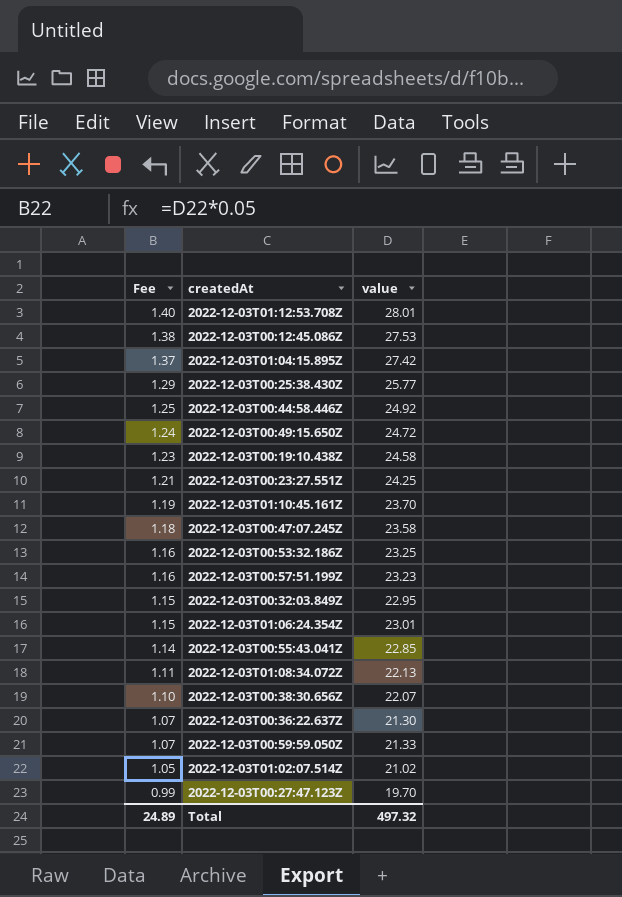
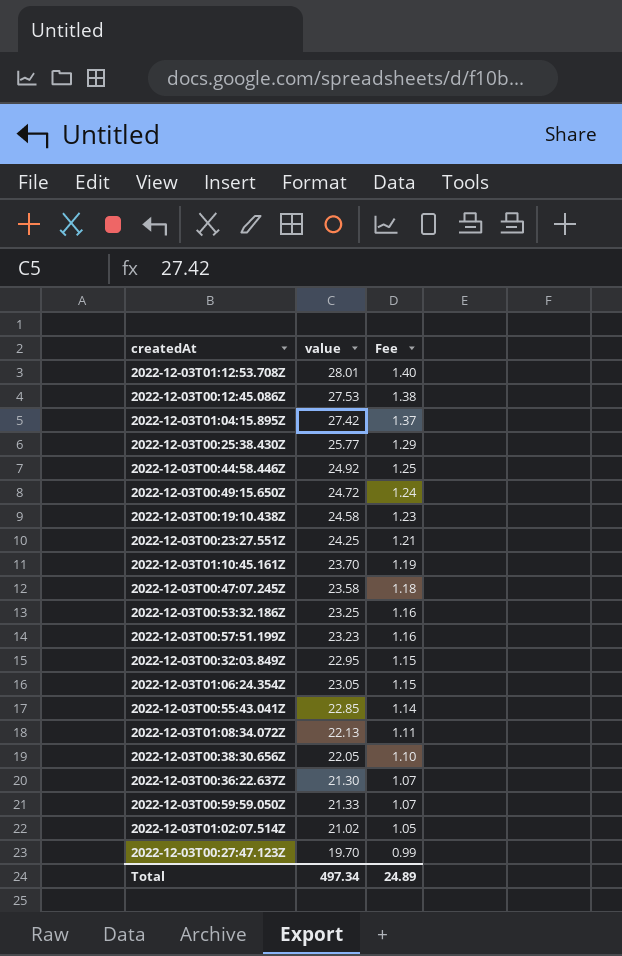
column Fee | position: 1 -> 3
2022-12-03T01:06:24.354Z | value: 23.01 -> 23.05
2022-12-03T00:38:30.656Z | value: 22.07 -> 22.05
Total | value: 497.32 -> 497.34

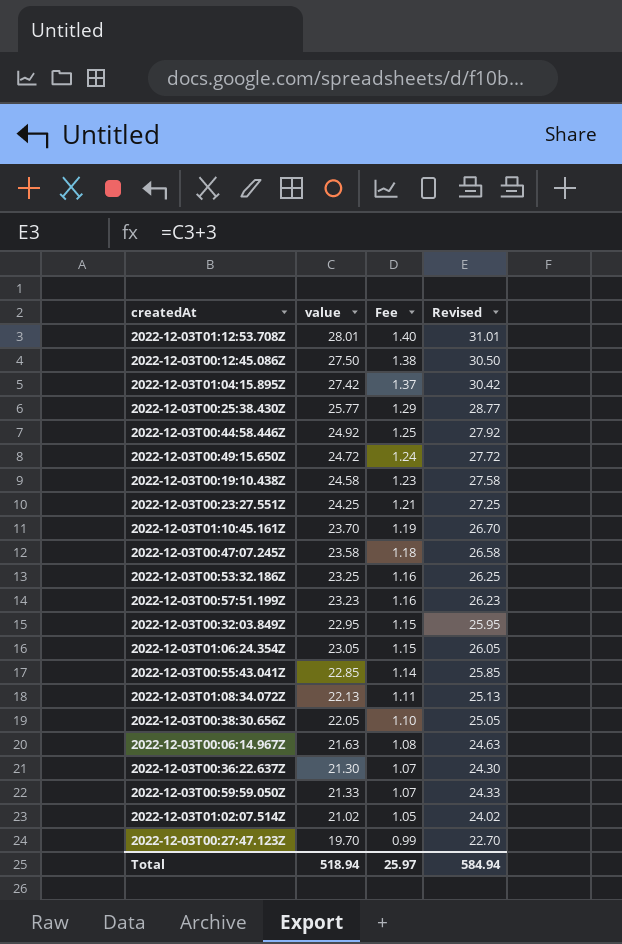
column Revised | formula: none -> [value] + 3
2022-12-03T00:12:45.086Z | value: 27.53 -> 27.50
row 2022-12-03T00:06:14.967Z: none -> 21.63 | 1.08 | 24.63
Total | value: 497.34 -> 518.94
Total | Fee: 24.89 -> 25.97

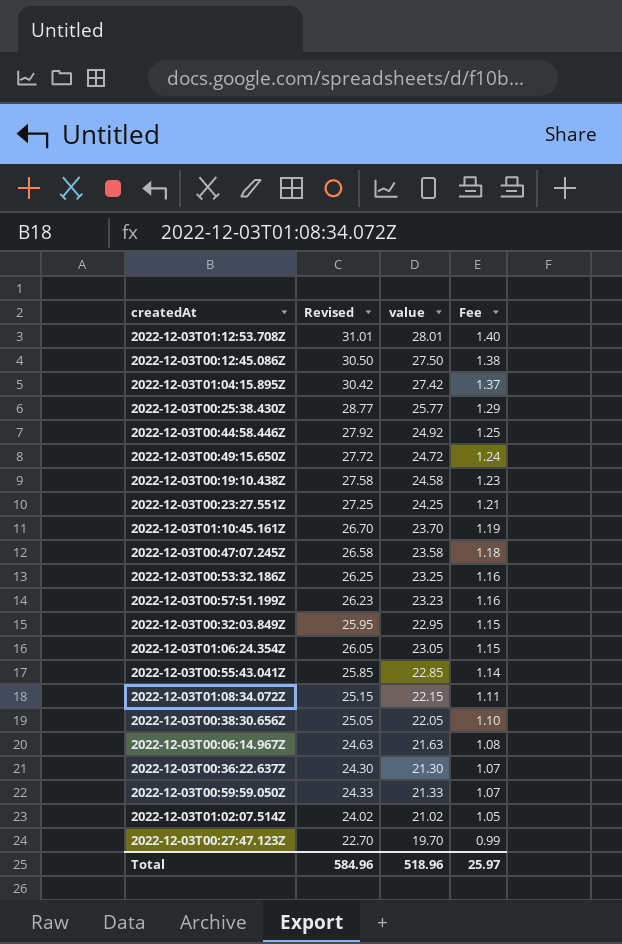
column Revised | position: 4 -> 2
2022-12-03T01:08:34.072Z | Revised: 25.13 -> 25.15
2022-12-03T01:08:34.072Z | value: 22.13 -> 22.15
Total | Revised: 584.94 -> 584.96
Total | value: 518.94 -> 518.96

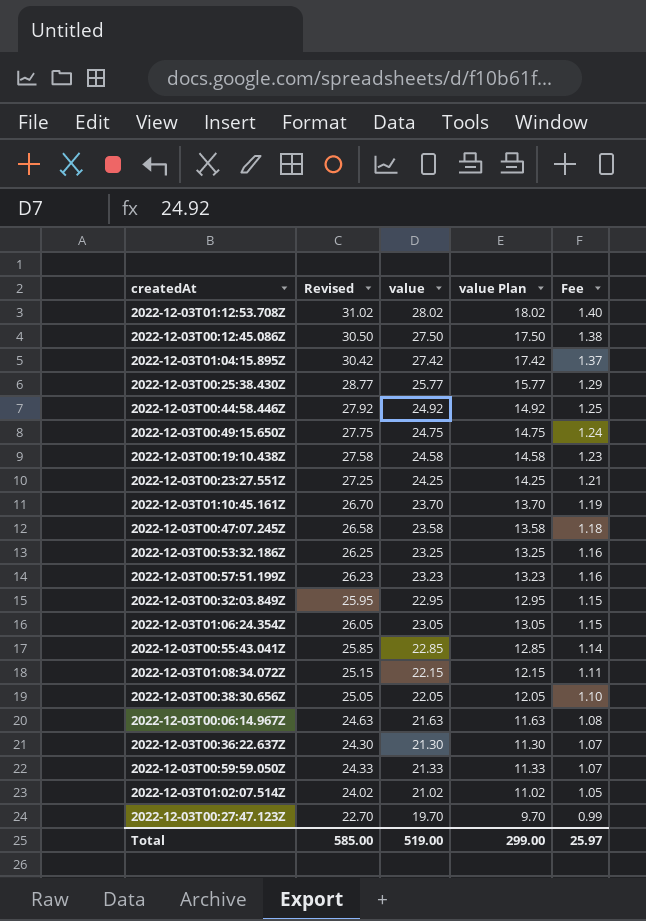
column value Plan | formula: none -> [value] - 10
2022-12-03T01:12:53.708Z | Revised: 31.01 -> 31.02
2022-12-03T01:12:53.708Z | value: 28.01 -> 28.02
2022-12-03T00:49:15.650Z | Revised: 27.72 -> 27.75
2022-12-03T00:49:15.650Z | value: 24.72 -> 24.75
Total | Revised: 584.96 -> 585.00
Total | value: 518.96 -> 519.00

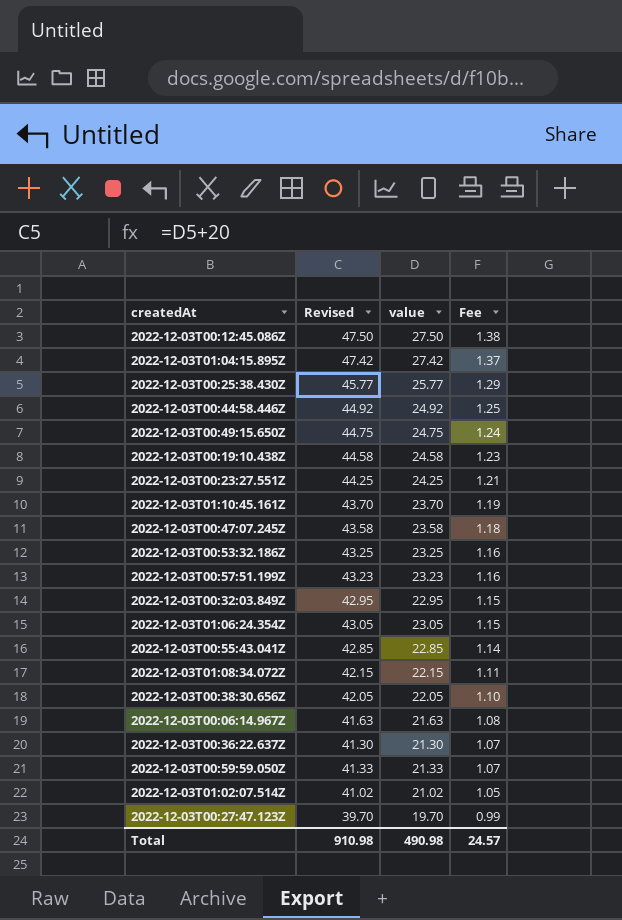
column value Plan | formula: [value] - 10 -> none
column Revised | formula: [value] + 3 -> [value] + 20
row 2022-12-03T01:12:53.708Z: 31.02 | 28.02 | 18.02 | 1.40 -> none
Total | Revised: 585.00 -> 910.98
Total | value: 519.00 -> 490.98
Total | Fee: 25.97 -> 24.57

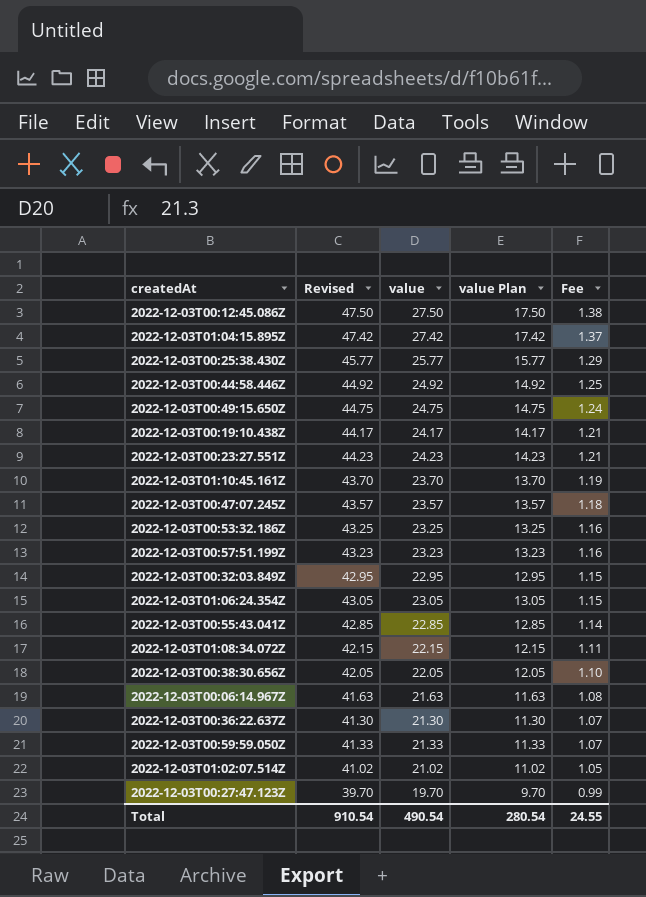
column value Plan | formula: none -> [value] - 10
2022-12-03T00:19:10.438Z | Revised: 44.58 -> 44.17
2022-12-03T00:19:10.438Z | value: 24.58 -> 24.17
2022-12-03T00:19:10.438Z | Fee: 1.23 -> 1.21
2022-12-03T00:23:27.551Z | Revised: 44.25 -> 44.23
2022-12-03T00:23:27.551Z | value: 24.25 -> 24.23
2022-12-03T00:47:07.245Z | Revised: 43.58 -> 43.57
2022-12-03T00:47:07.245Z | value: 23.58 -> 23.57
Total | Revised: 910.98 -> 910.54
Total | value: 490.98 -> 490.54
Total | Fee: 24.57 -> 24.55

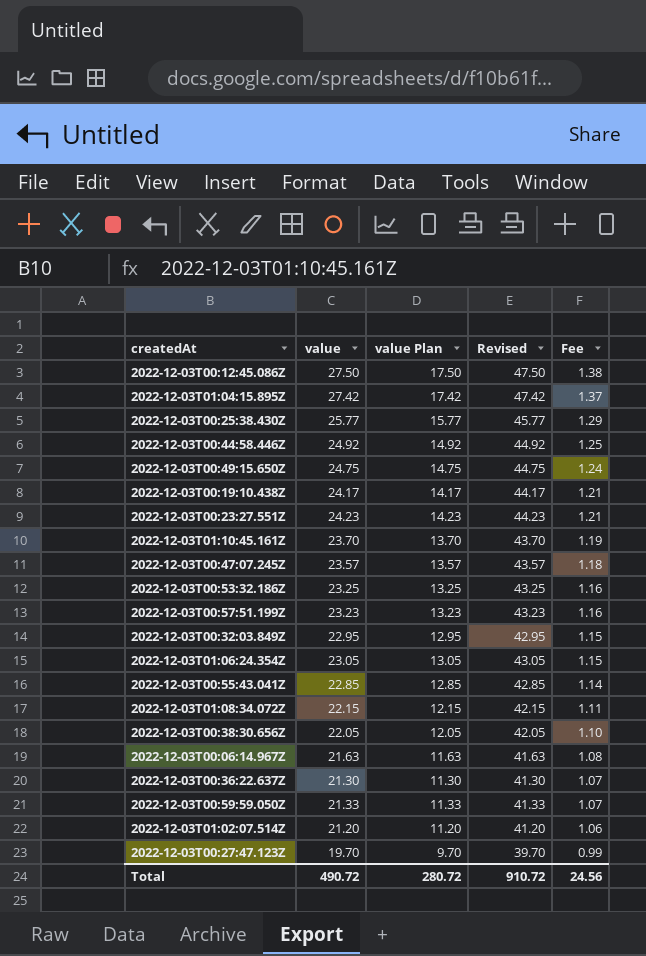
column Revised | position: 2 -> 4
2022-12-03T01:02:07.514Z | value: 21.02 -> 21.20
2022-12-03T01:02:07.514Z | value Plan: 11.02 -> 11.20
2022-12-03T01:02:07.514Z | Revised: 41.02 -> 41.20
2022-12-03T01:02:07.514Z | Fee: 1.05 -> 1.06
Total | value: 490.54 -> 490.72
Total | value Plan: 280.54 -> 280.72
Total | Revised: 910.54 -> 910.72
Total | Fee: 24.55 -> 24.56

